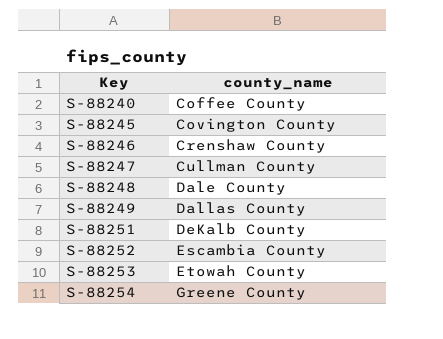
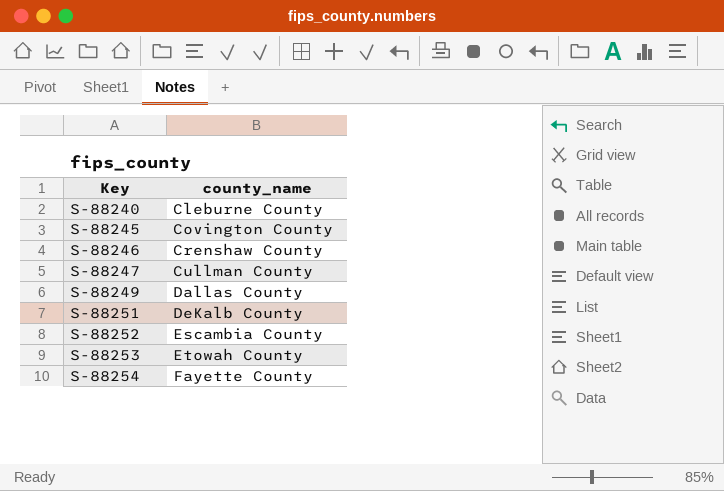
row S-88248: Dale County -> none
S-88240 | county_name: Coffee County -> Cleburne County
S-88254 | county_name: Greene County -> Fayette County

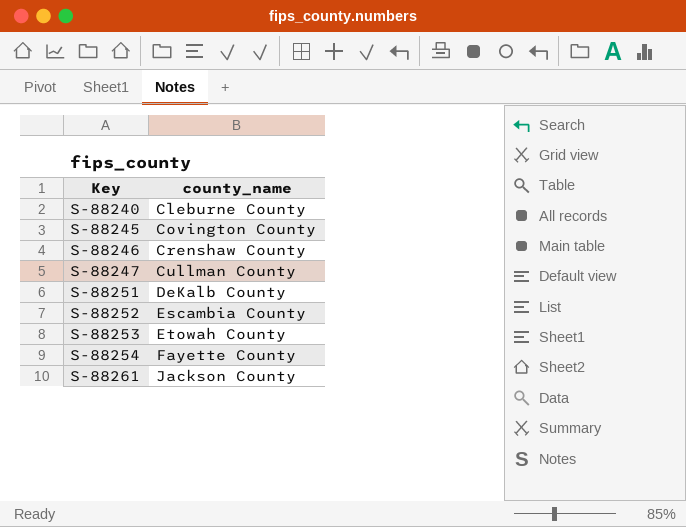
row S-88249: Dallas County -> none
row S-88261: none -> Jackson County

